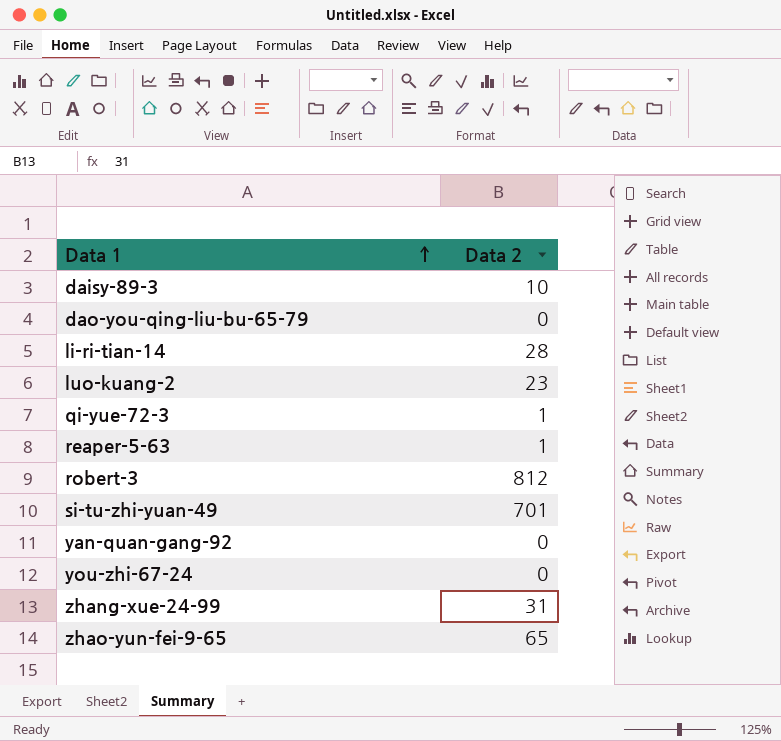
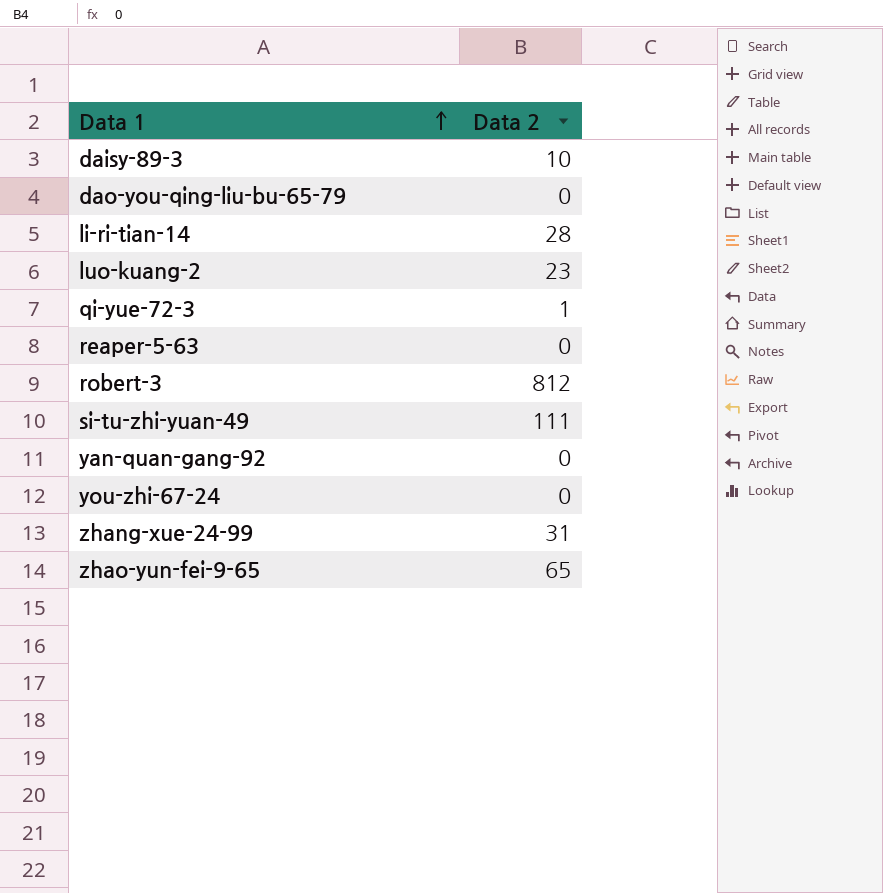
reaper-5-63 | Data 2: 1 -> 0
si-tu-zhi-yuan-49 | Data 2: 701 -> 111

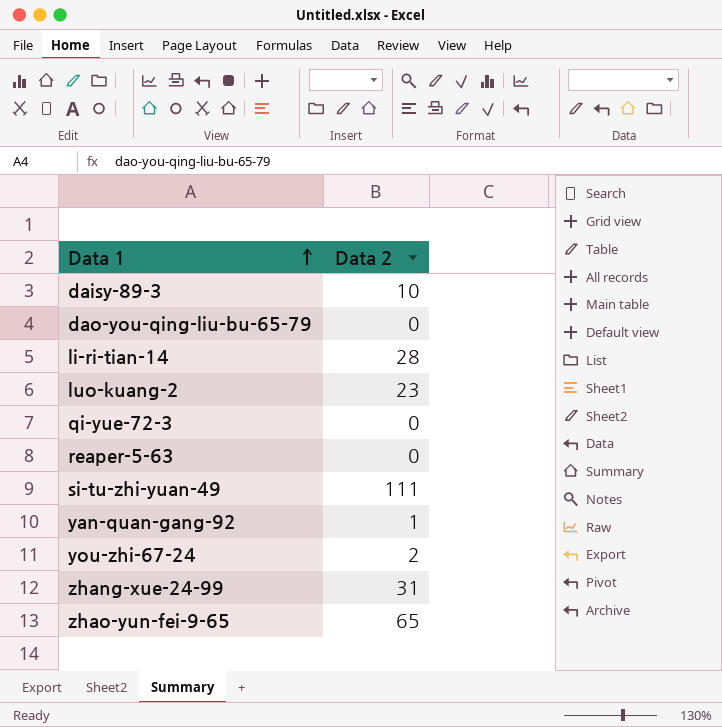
row robert-3: 812 -> none
qi-yue-72-3 | Data 2: 1 -> 0
yan-quan-gang-92 | Data 2: 0 -> 1
you-zhi-67-24 | Data 2: 0 -> 2

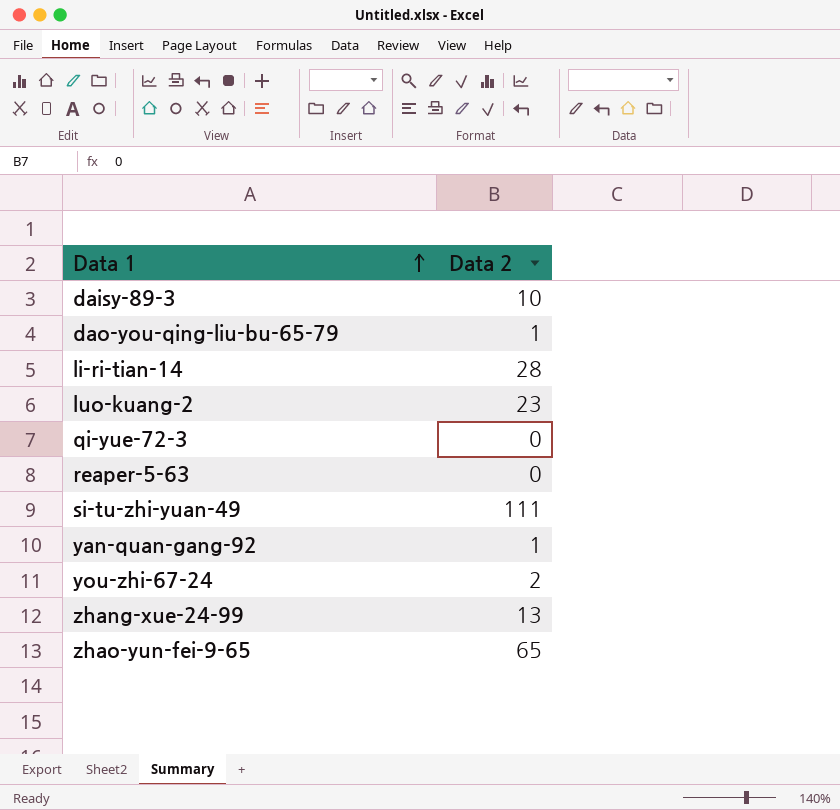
dao-you-qing-liu-bu-65-79 | Data 2: 0 -> 1
zhang-xue-24-99 | Data 2: 31 -> 13

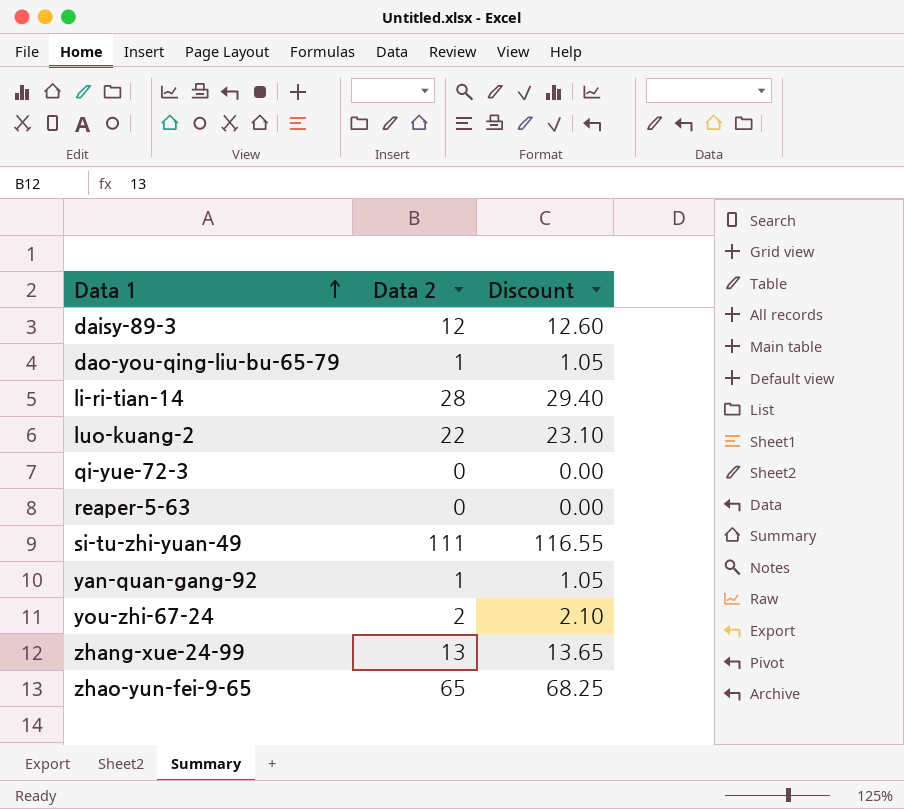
column Discount | formula: none -> [Data 2] * 1.05
daisy-89-3 | Data 2: 10 -> 12
luo-kuang-2 | Data 2: 23 -> 22

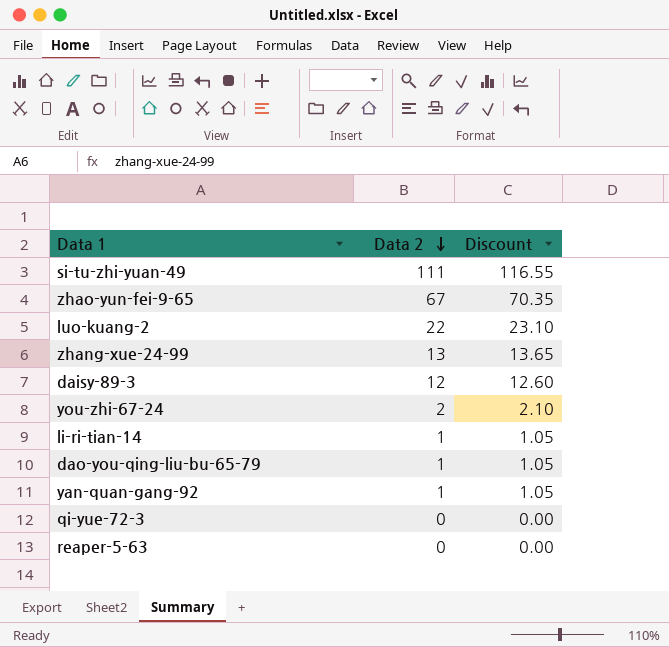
row order: Data 1 ascending -> Data 2 descending
zhao-yun-fei-9-65 | Data 2: 65 -> 67
zhao-yun-fei-9-65 | Discount: 68.25 -> 70.35
li-ri-tian-14 | Data 2: 28 -> 1
li-ri-tian-14 | Discount: 29.40 -> 1.05

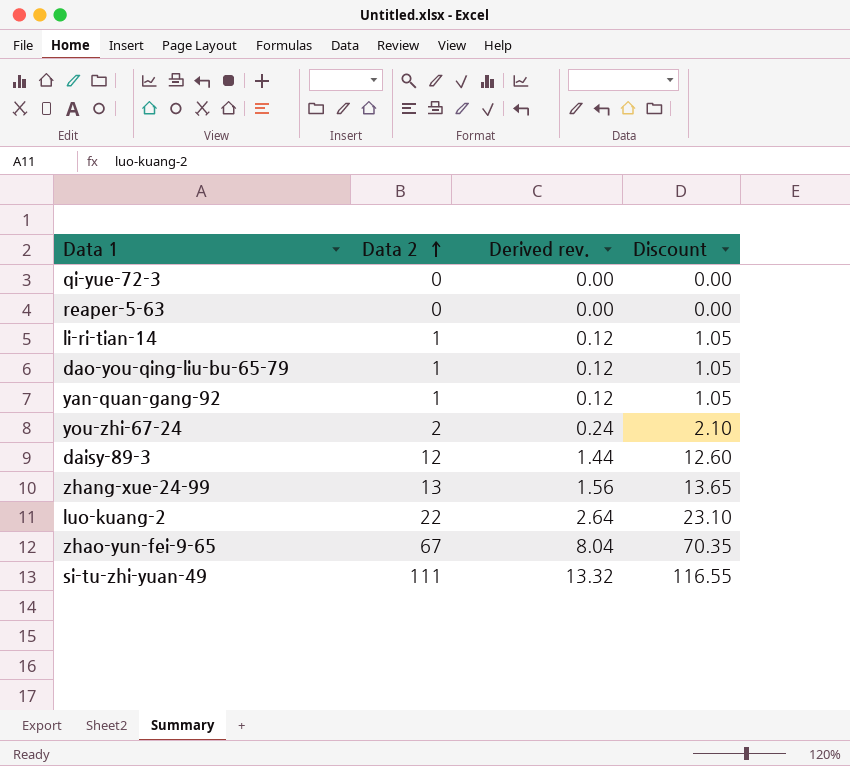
row order: Data 2 descending -> Data 2 ascending
column Derived rev. | formula: none -> [Data 2] * 0.12

